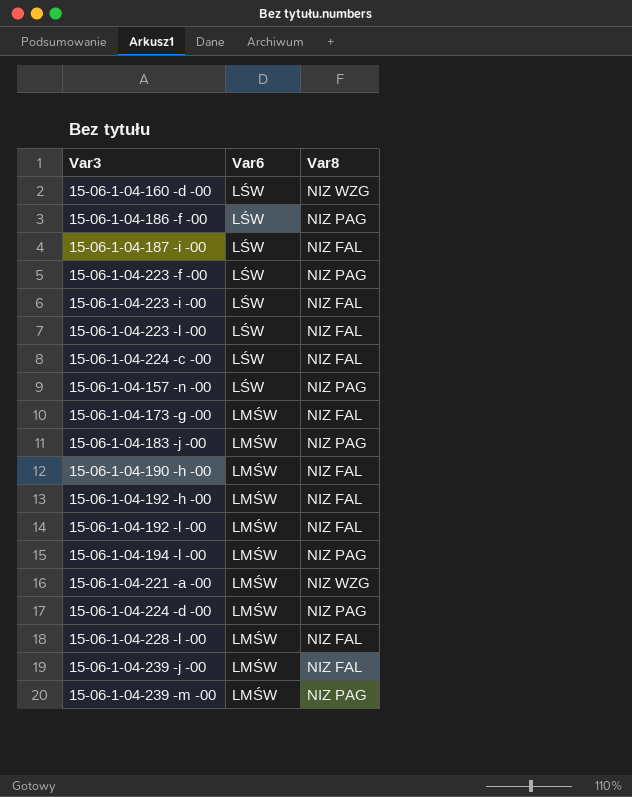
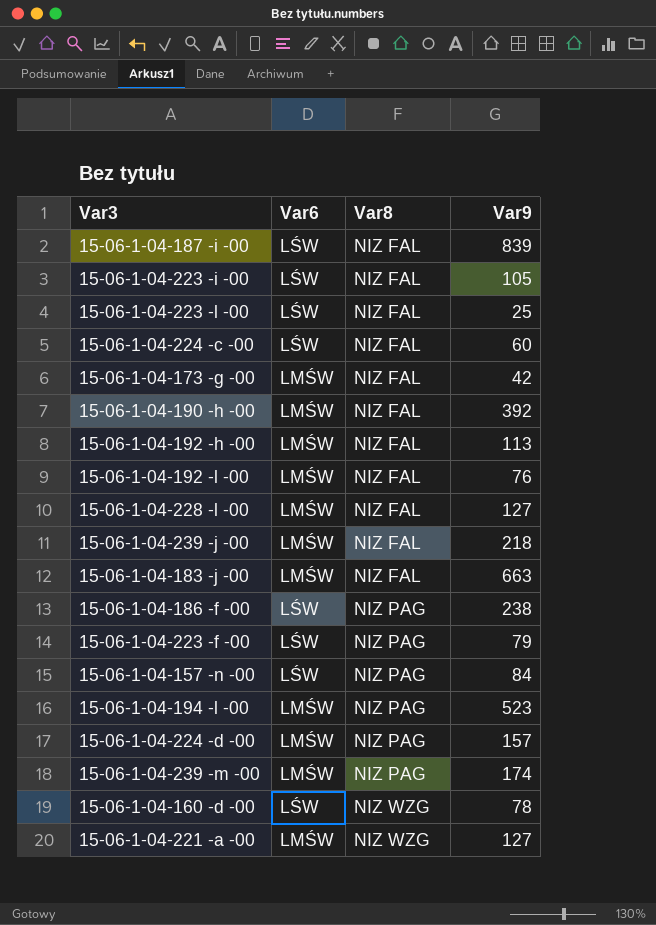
row order: Var6 descending -> Var8 ascending
column Var9 | position: none -> 4
15-06-1-04-183 -j -00 | Var8: NIZ PAG -> NIZ FAL

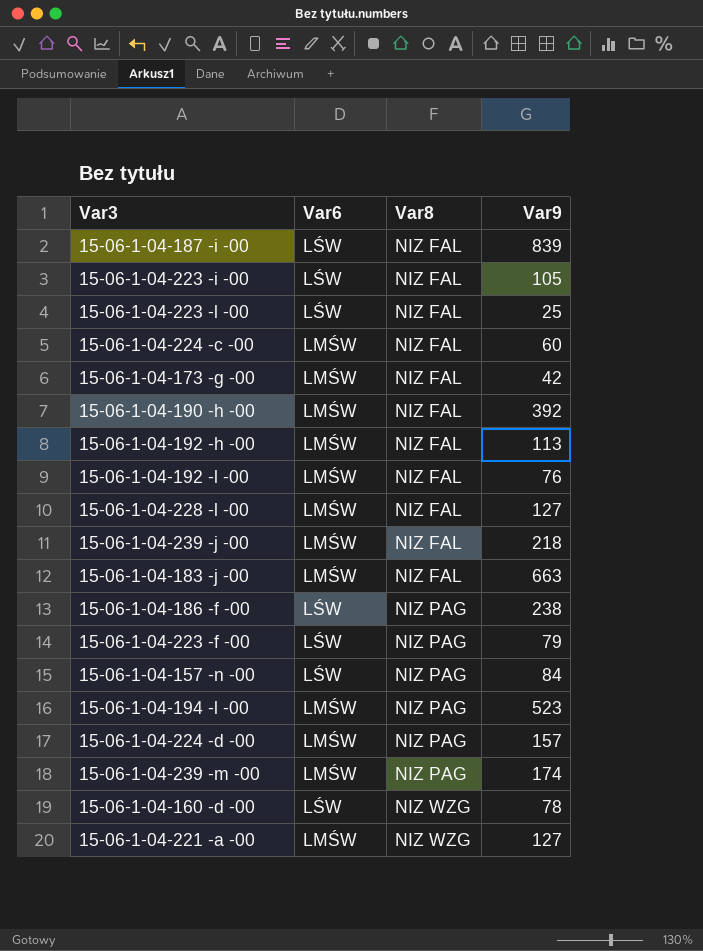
15-06-1-04-224 -c -00 | Var6: LŚW -> LMŚW

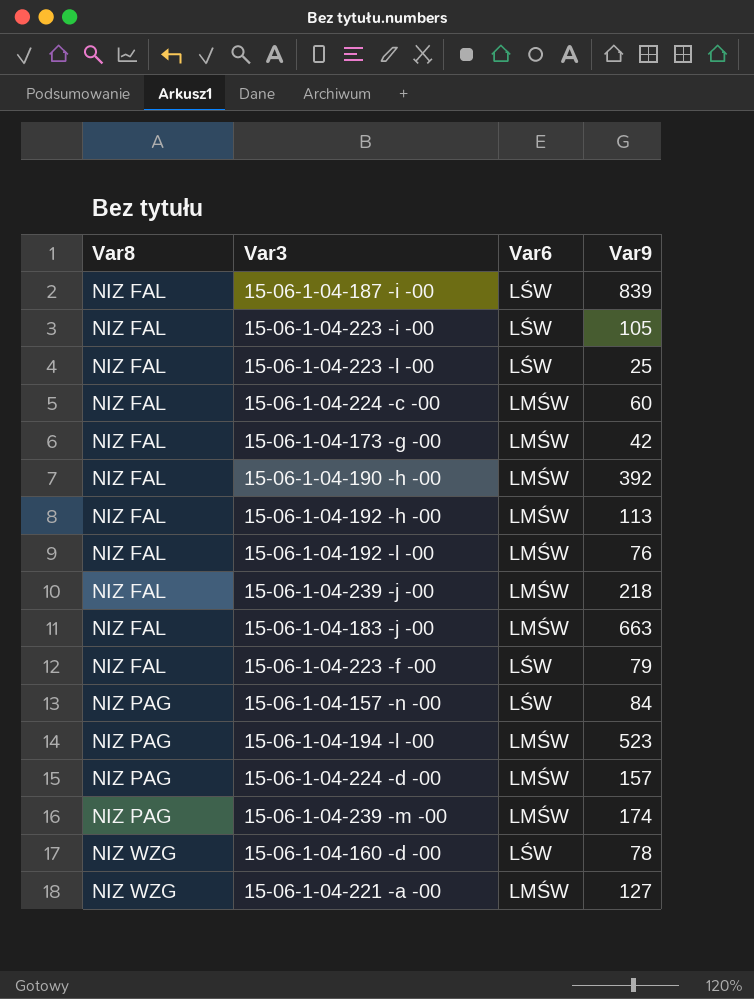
column Var8 | position: 3 -> 1
row 15-06-1-04-228 -l -00: LMŚW | NIZ FAL | 127 -> none
row 15-06-1-04-186 -f -00: LŚW | NIZ PAG | 238 -> none
15-06-1-04-223 -f -00 | Var8: NIZ PAG -> NIZ FAL

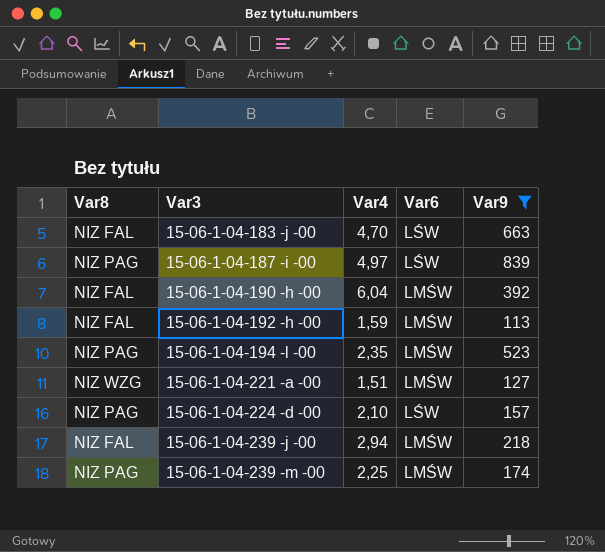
filter: none -> Var9 >= 113
row order: Var8 ascending -> Var3 ascending
column Var4 | position: none -> 3
15-06-1-04-183 -j -00 | Var6: LMŚW -> LŚW
15-06-1-04-187 -i -00 | Var8: NIZ FAL -> NIZ PAG
15-06-1-04-224 -d -00 | Var6: LMŚW -> LŚW

